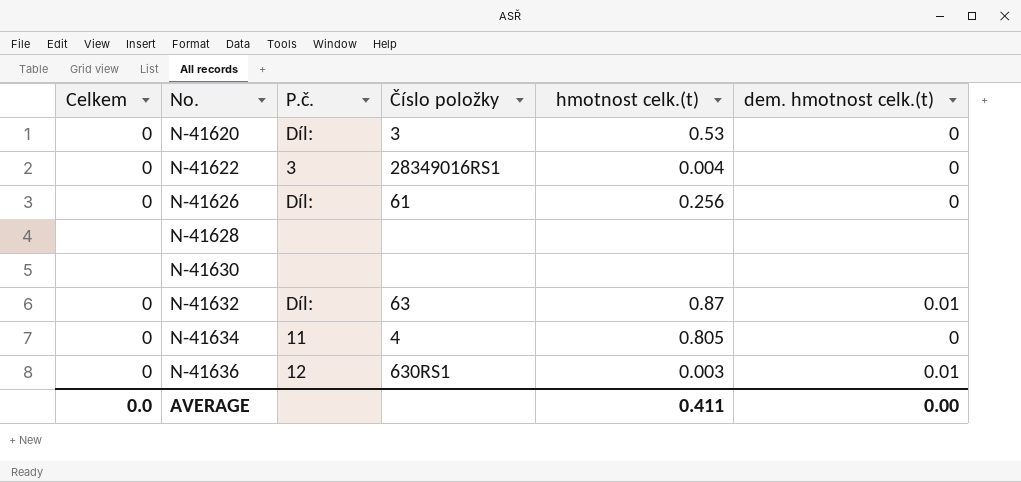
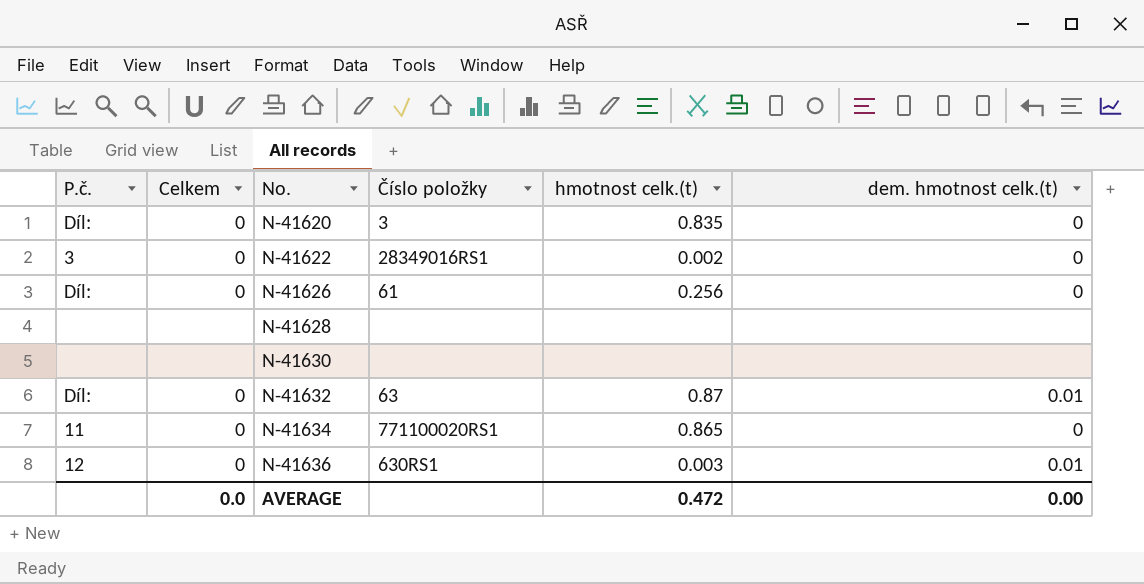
column P.č. | position: 3 -> 1
N-41620 | hmotnost celk.(t): 0.53 -> 0.835
N-41622 | hmotnost celk.(t): 0.004 -> 0.002
N-41634 | Číslo položky: 4 -> 771100020RS1
N-41634 | hmotnost celk.(t): 0.805 -> 0.865
AVERAGE | hmotnost celk.(t): 0.411 -> 0.472

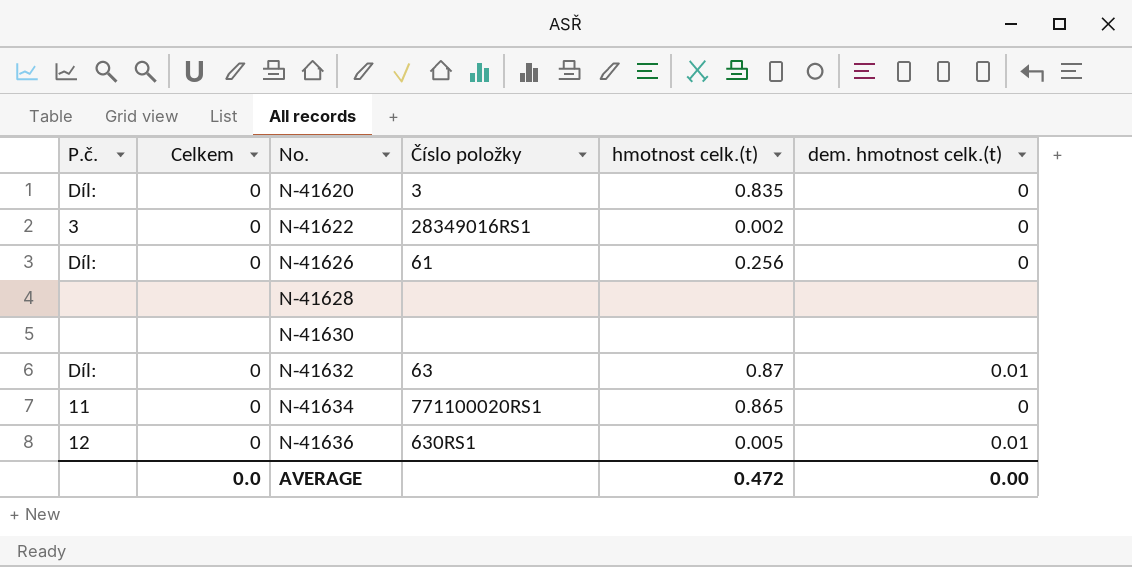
N-41636 | hmotnost celk.(t): 0.003 -> 0.005

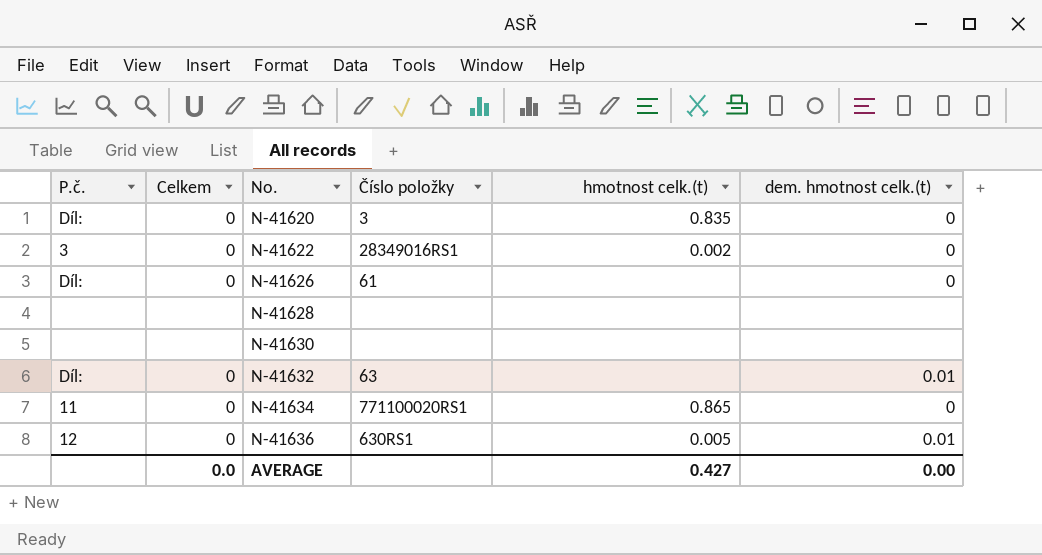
N-41626 | hmotnost celk.(t): 0.256 -> none
N-41632 | hmotnost celk.(t): 0.87 -> none
AVERAGE | hmotnost celk.(t): 0.472 -> 0.427

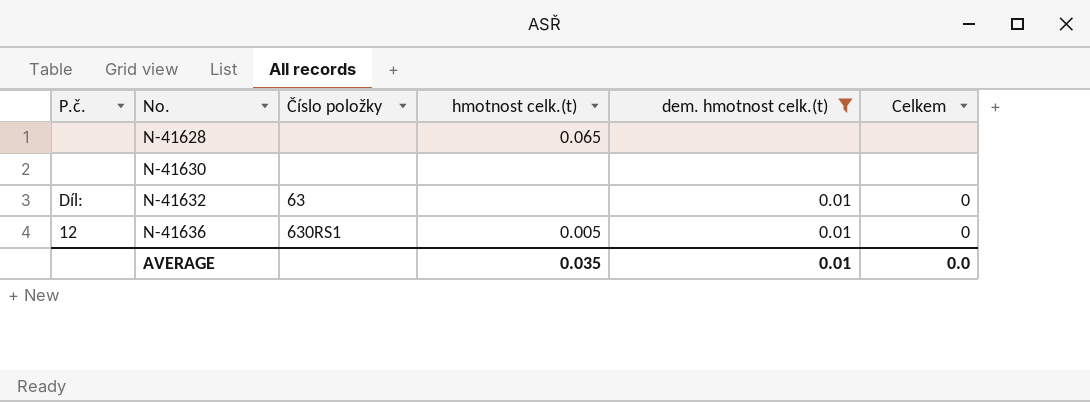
filter: none -> dem. hmotnost celk.(t) != 0
column Celkem | position: 2 -> 6
N-41628 | hmotnost celk.(t): none -> 0.065
AVERAGE | hmotnost celk.(t): 0.427 -> 0.035
AVERAGE | dem. hmotnost celk.(t): 0.00 -> 0.01

